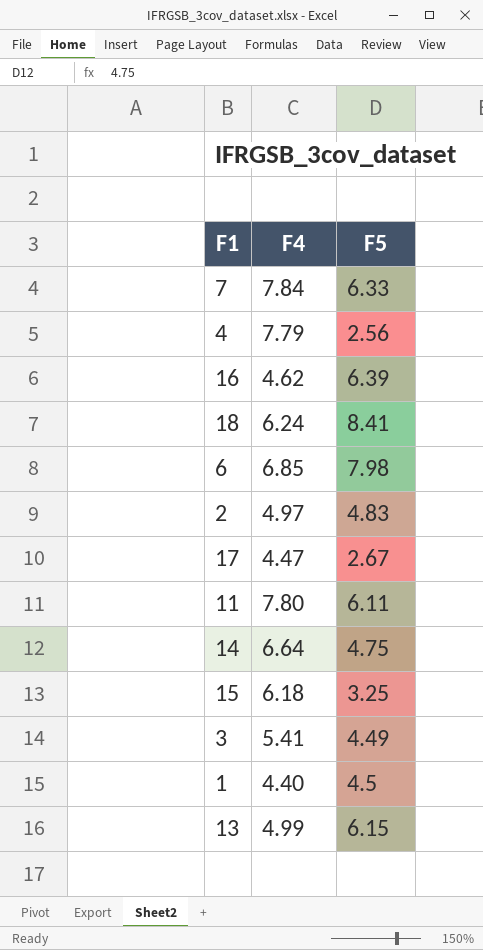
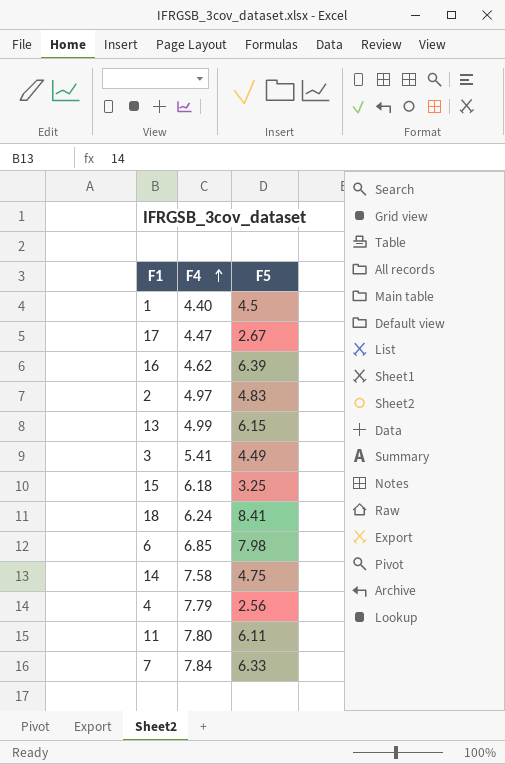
row order: none -> F4 ascending
14 | F4: 6.64 -> 7.58

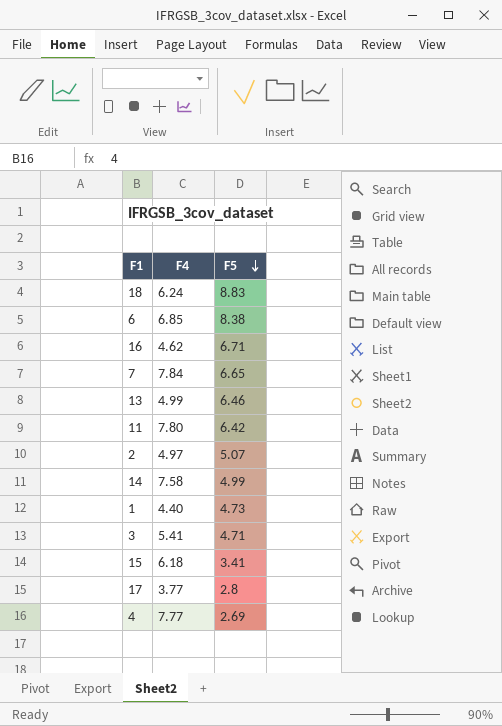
row order: F4 ascending -> F5 descending
18 | F5: 8.41 -> 8.83
6 | F5: 7.98 -> 8.38
16 | F5: 6.39 -> 6.71
7 | F5: 6.33 -> 6.65
13 | F5: 6.15 -> 6.46
11 | F5: 6.11 -> 6.42
2 | F5: 4.83 -> 5.07
14 | F5: 4.75 -> 4.99
1 | F5: 4.5 -> 4.73
3 | F5: 4.49 -> 4.71
15 | F5: 3.25 -> 3.41
17 | F4: 4.47 -> 3.77
17 | F5: 2.67 -> 2.8
4 | F4: 7.79 -> 7.77
4 | F5: 2.56 -> 2.69

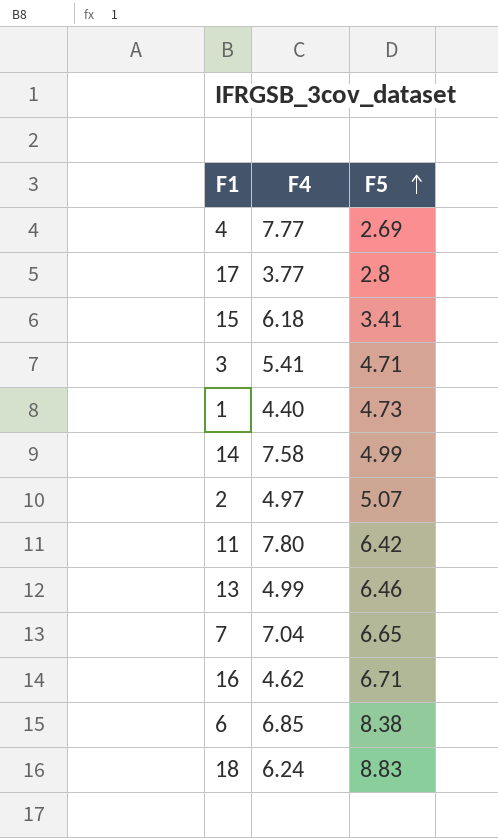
row order: F5 descending -> F5 ascending
7 | F4: 7.84 -> 7.04

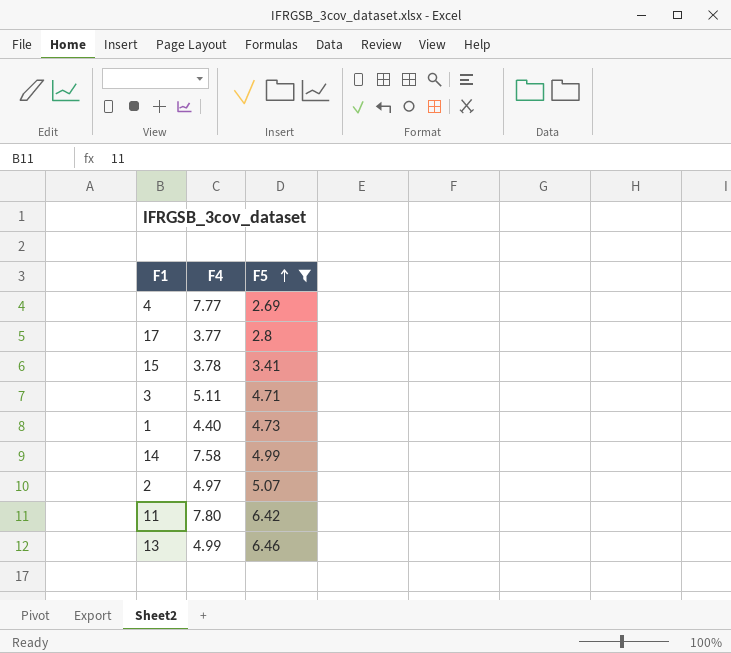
filter: none -> F5 <= 6.46
15 | F4: 6.18 -> 3.78
3 | F4: 5.41 -> 5.11

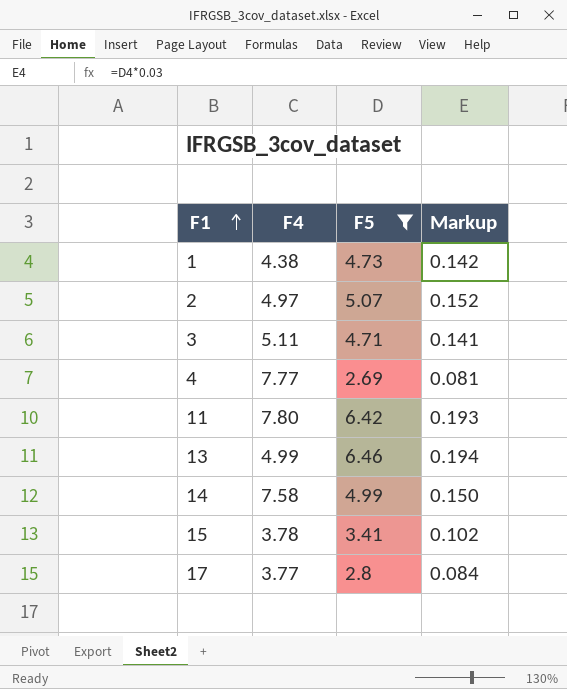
row order: F5 ascending -> F1 ascending
column Markup | formula: none -> [F5] * 0.03
1 | F4: 4.40 -> 4.38

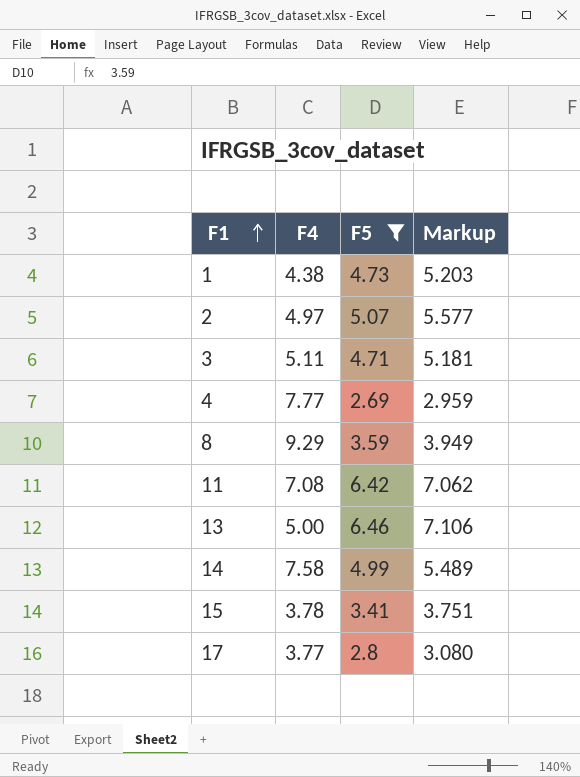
column Markup | formula: [F5] * 0.03 -> [F5] * 1.1
row 8: none -> 9.29 | 3.59 | 3.949
11 | F4: 7.80 -> 7.08
13 | F4: 4.99 -> 5.00

